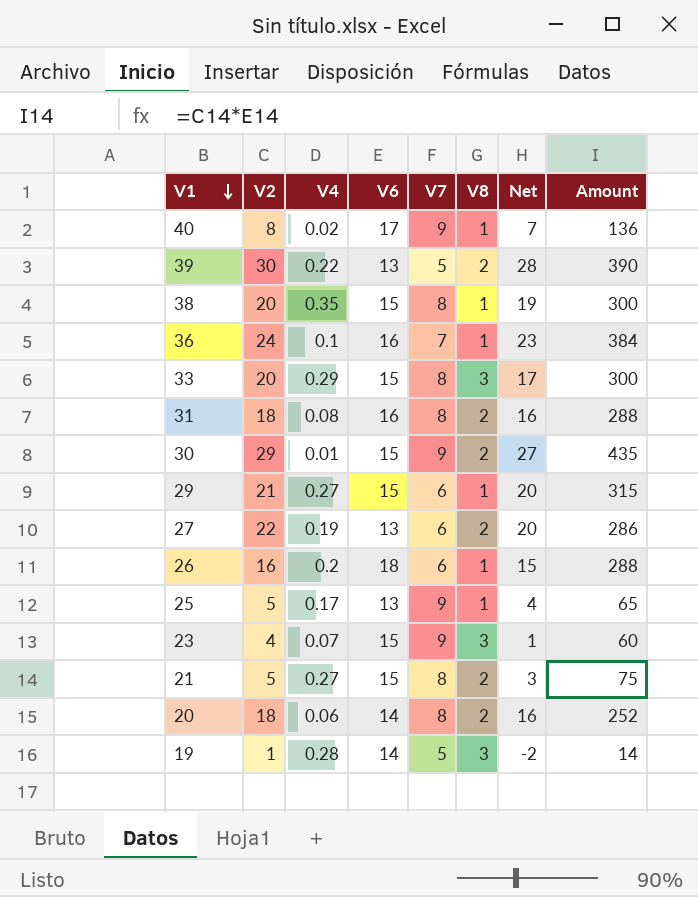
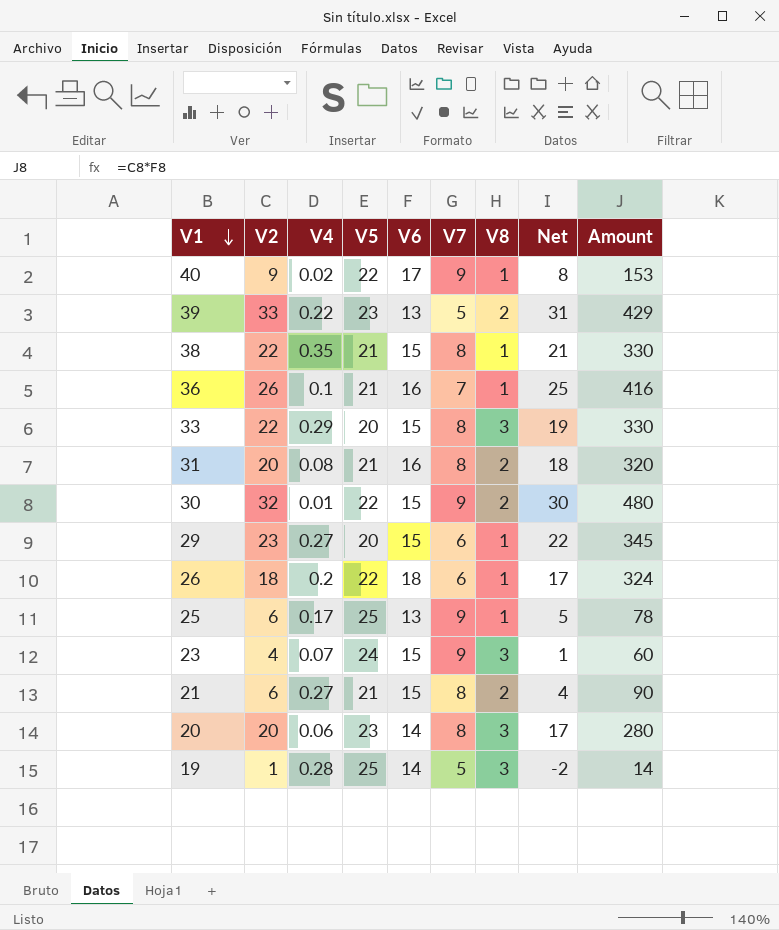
column V5 | position: none -> 4
row 27: 22 | 0.19 | 13 | 6 | 2 | 20 | 286 -> none
40 | V2: 8 -> 9
40 | Net: 7 -> 8
40 | Amount: 136 -> 153
39 | V2: 30 -> 33
39 | Net: 28 -> 31
39 | Amount: 390 -> 429
38 | V2: 20 -> 22
38 | Net: 19 -> 21
38 | Amount: 300 -> 330
36 | V2: 24 -> 26
36 | Net: 23 -> 25
36 | Amount: 384 -> 416
33 | V2: 20 -> 22
33 | Net: 17 -> 19
33 | Amount: 300 -> 330
31 | V2: 18 -> 20
31 | Net: 16 -> 18
31 | Amount: 288 -> 320
30 | V2: 29 -> 32
30 | Net: 27 -> 30
30 | Amount: 435 -> 480
29 | V2: 21 -> 23
29 | Net: 20 -> 22
29 | Amount: 315 -> 345
26 | V2: 16 -> 18
26 | Net: 15 -> 17
26 | Amount: 288 -> 324
25 | V2: 5 -> 6
25 | Net: 4 -> 5
25 | Amount: 65 -> 78
21 | V2: 5 -> 6
21 | Net: 3 -> 4
21 | Amount: 75 -> 90
20 | V2: 18 -> 20
20 | V8: 2 -> 3
20 | Net: 16 -> 17
20 | Amount: 252 -> 280

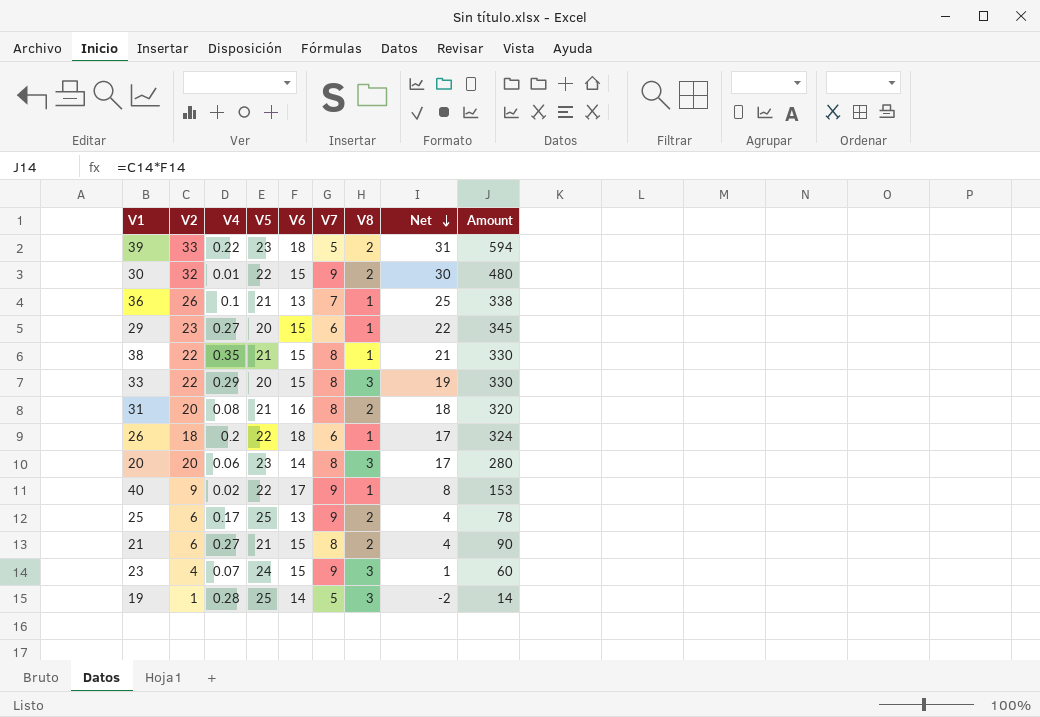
row order: V1 descending -> Net descending
39 | V6: 13 -> 18
39 | Amount: 429 -> 594
36 | V6: 16 -> 13
36 | Amount: 416 -> 338
25 | V8: 1 -> 2
25 | Net: 5 -> 4

